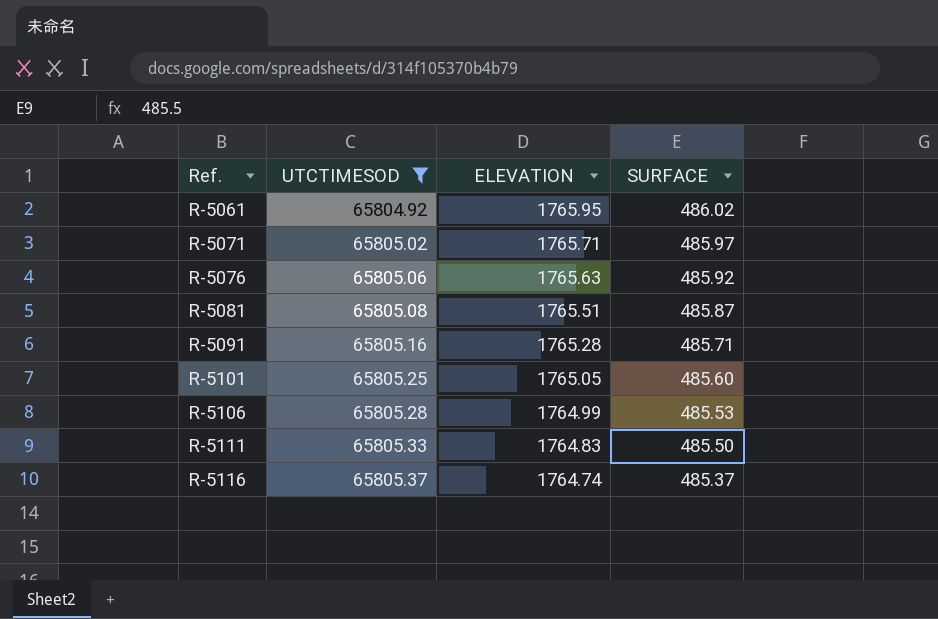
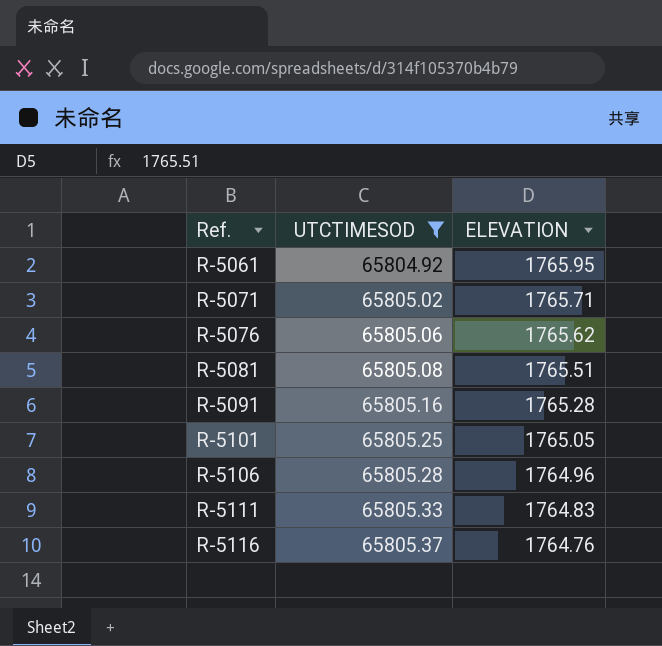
column SURFACE | position: 4 -> none
R-5076 | ELEVATION: 1765.63 -> 1765.62
R-5106 | ELEVATION: 1764.99 -> 1764.96
R-5116 | ELEVATION: 1764.74 -> 1764.76

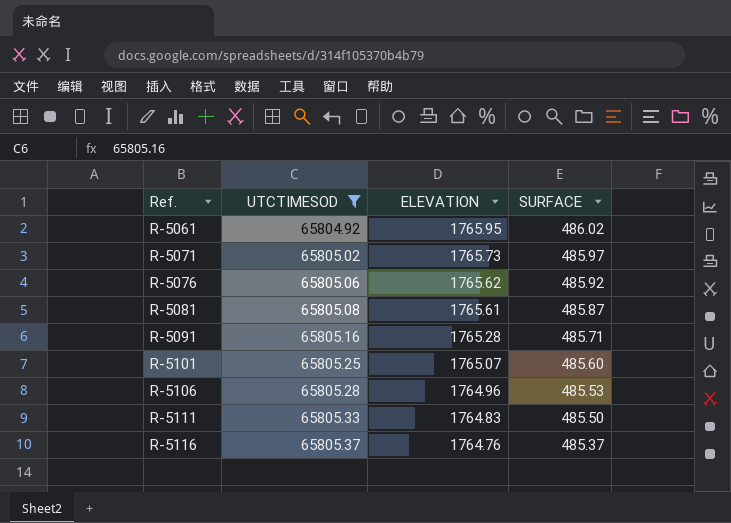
column SURFACE | position: none -> 4
R-5071 | ELEVATION: 1765.71 -> 1765.73
R-5081 | ELEVATION: 1765.51 -> 1765.61
R-5101 | ELEVATION: 1765.05 -> 1765.07

